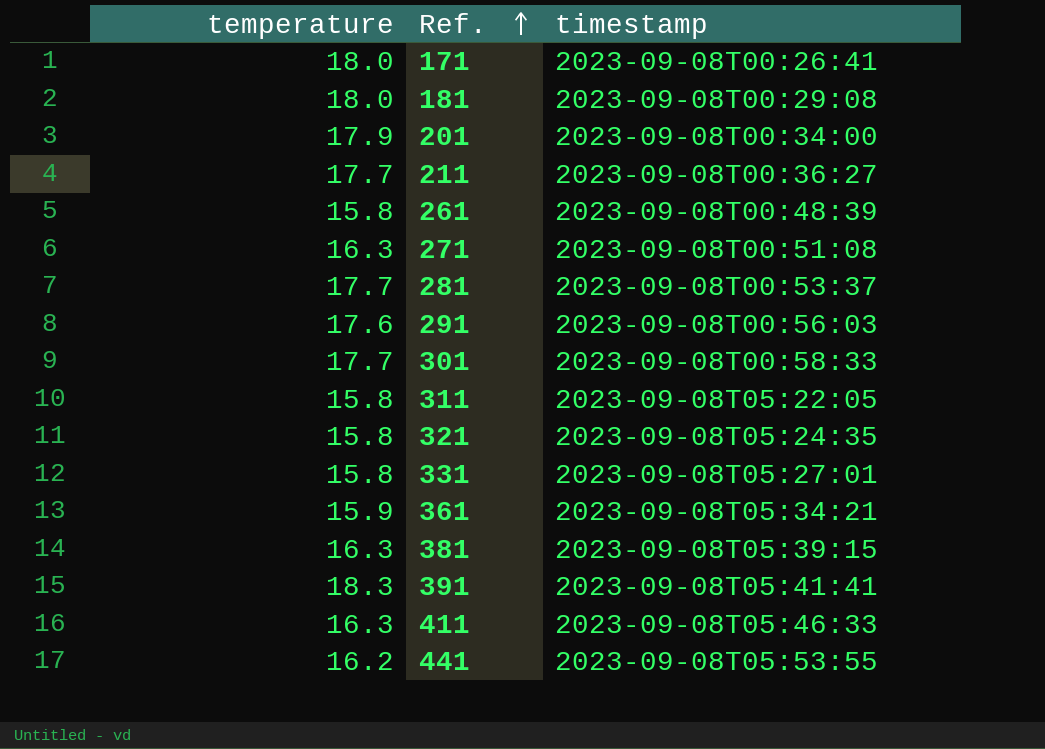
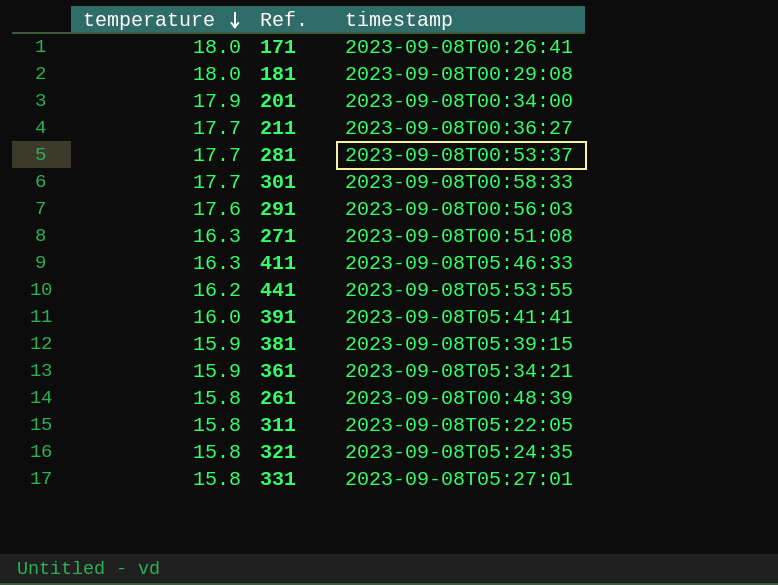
row order: Ref. ascending -> temperature descending
391 | temperature: 18.3 -> 16.0
381 | temperature: 16.3 -> 15.9

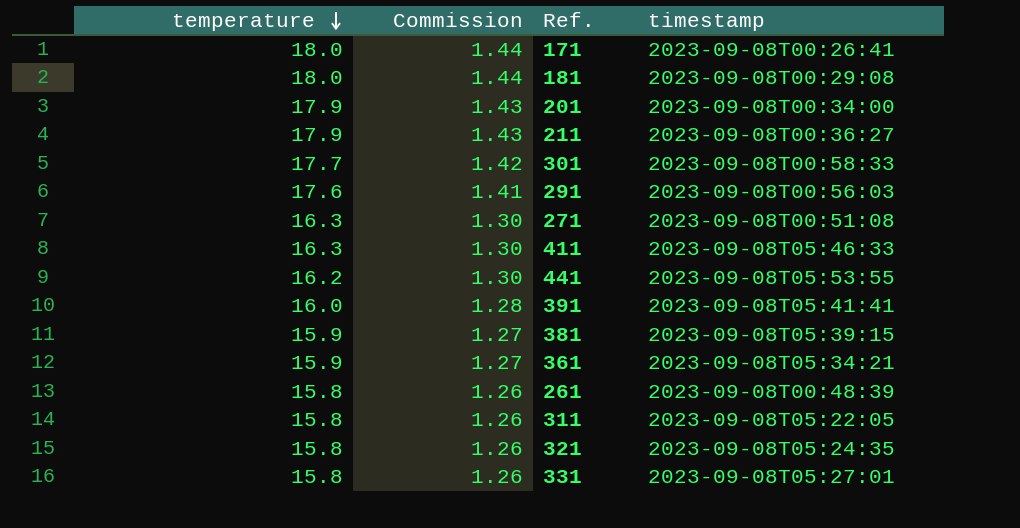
column Commission | formula: none -> [temperature] * 0.08
row 281: 17.7 | 2023-09-08T00:53:37 -> none
211 | temperature: 17.7 -> 17.9

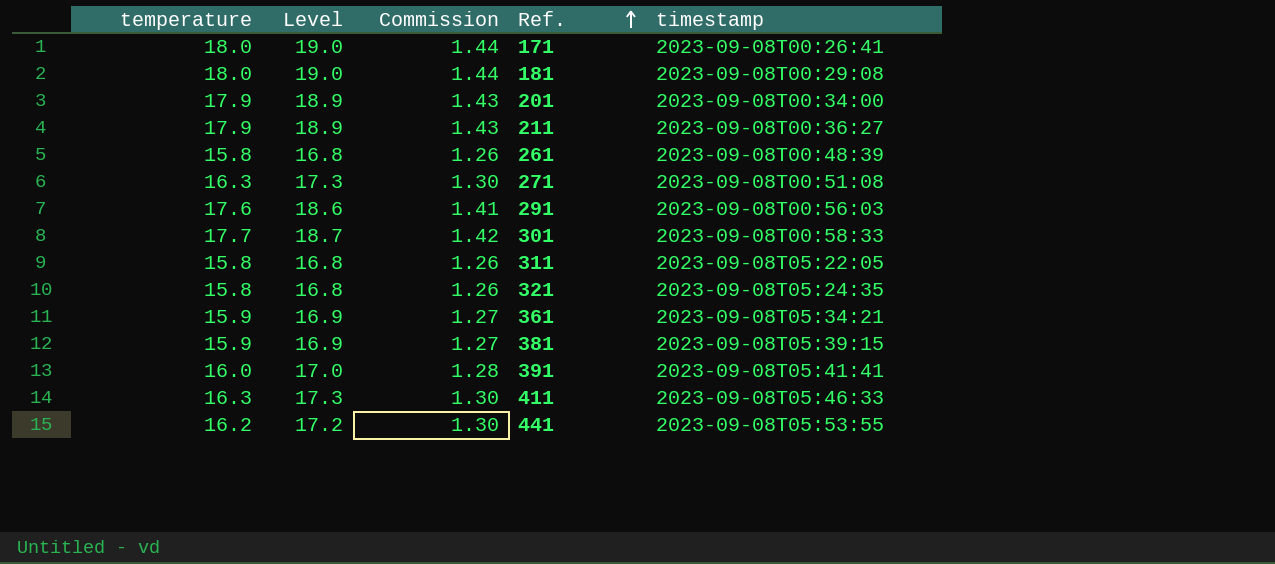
row order: temperature descending -> Ref. ascending
column Level | formula: none -> [temperature] + 1
row 331: 15.8 | 1.26 | 2023-09-08T05:27:01 -> none

